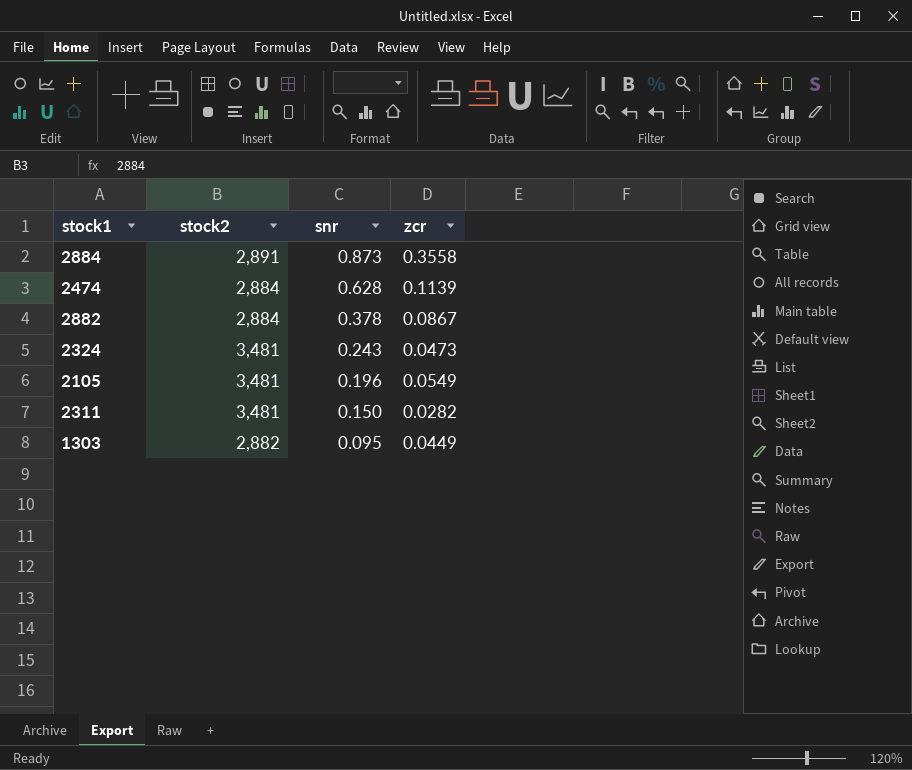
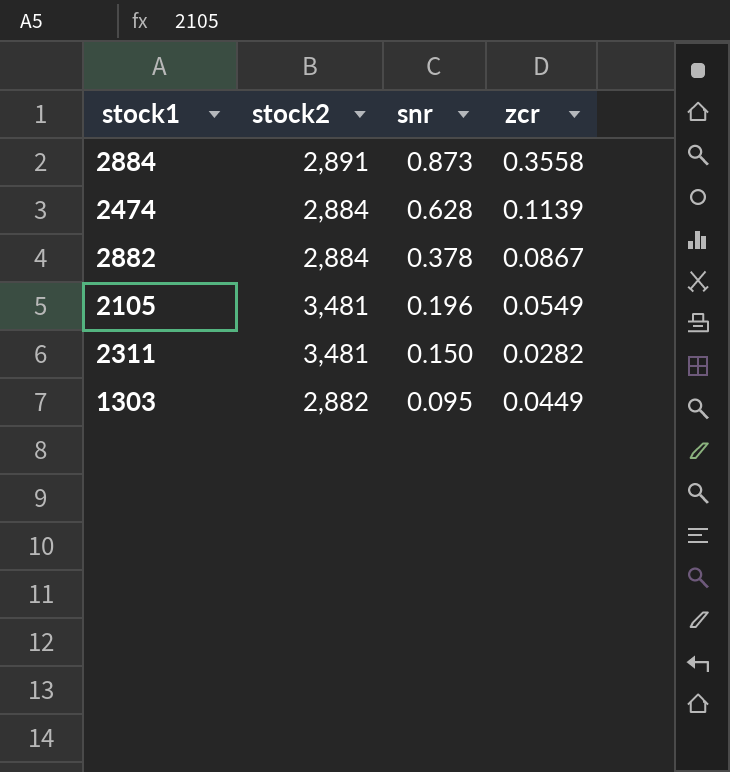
row 2324: 3,481 | 0.243 | 0.0473 -> none

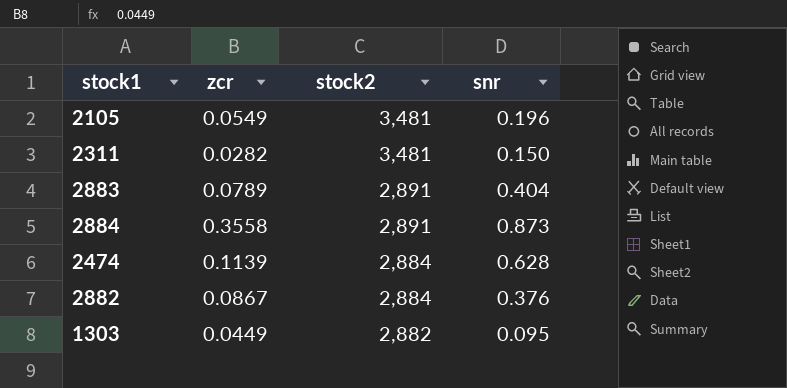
row order: snr descending -> stock2 descending
column zcr | position: 4 -> 2
row 2883: none -> 0.0789 | 2,891 | 0.404
2882 | snr: 0.378 -> 0.376

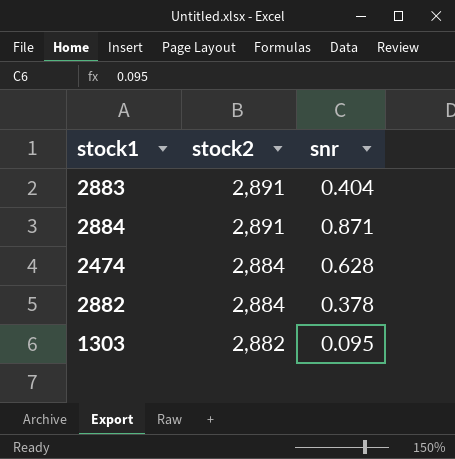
column zcr | position: 2 -> none
row 2105: 0.0549 | 3,481 | 0.196 -> none
row 2311: 0.0282 | 3,481 | 0.150 -> none
2884 | snr: 0.873 -> 0.871
2882 | snr: 0.376 -> 0.378

